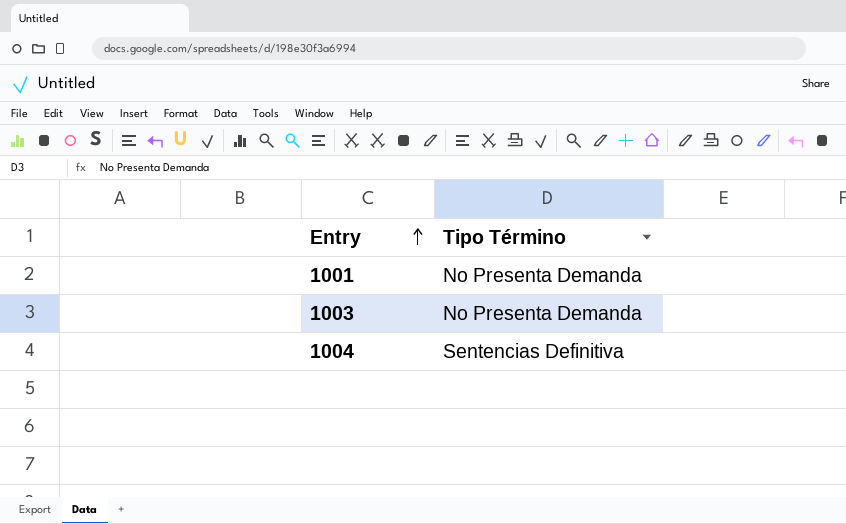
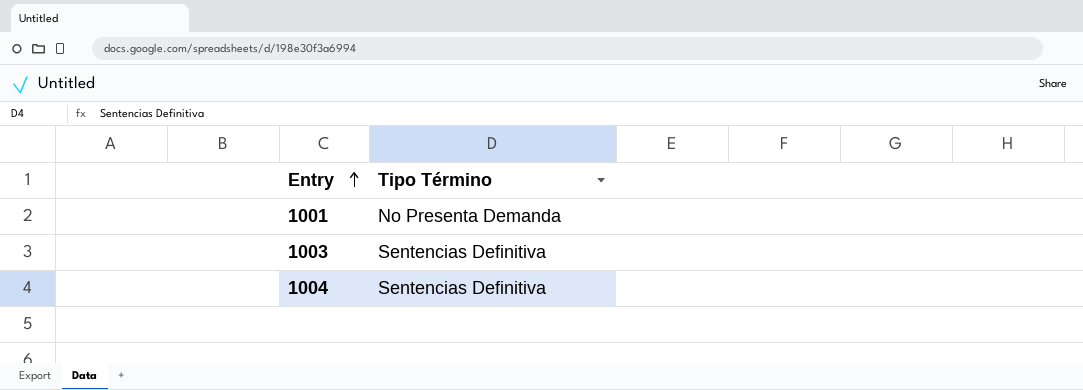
1003 | Tipo Término: No Presenta Demanda -> Sentencias Definitiva

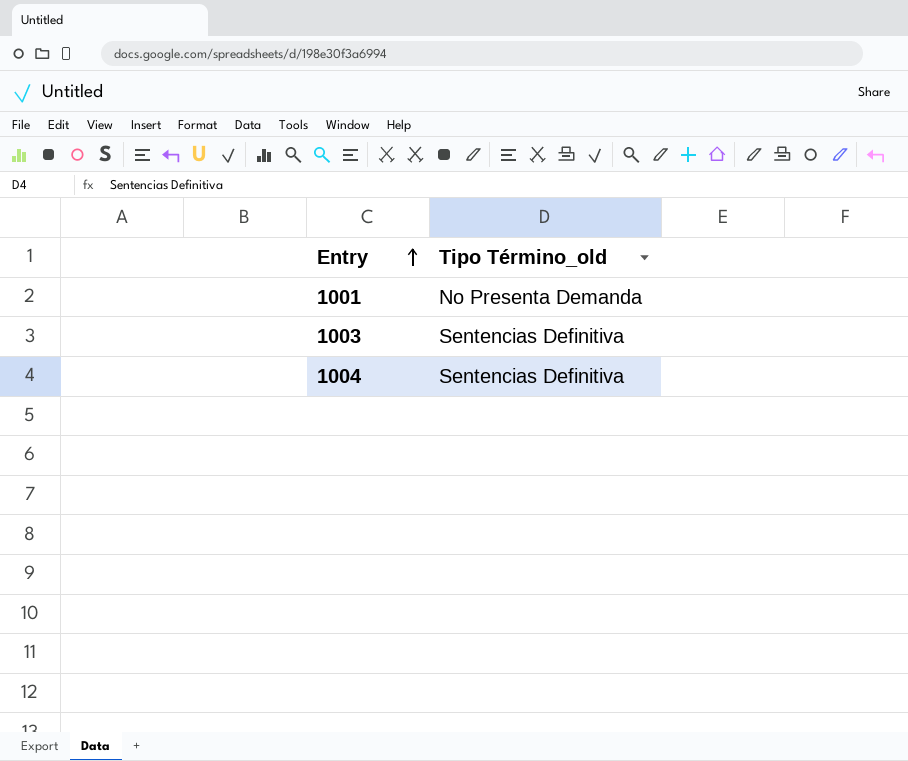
column name: Tipo Término -> Tipo Término_old

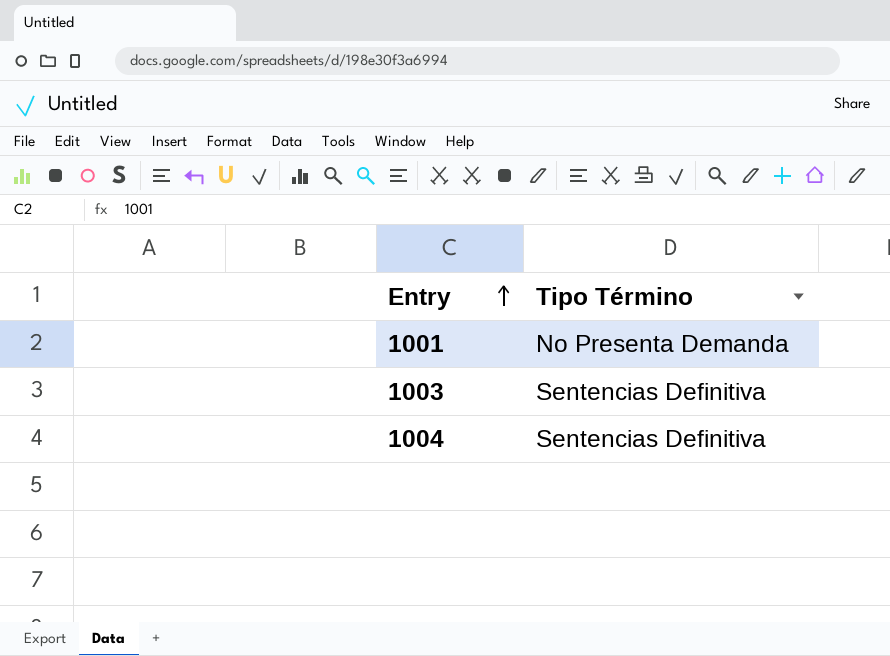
column name: Tipo Término_old -> Tipo Término

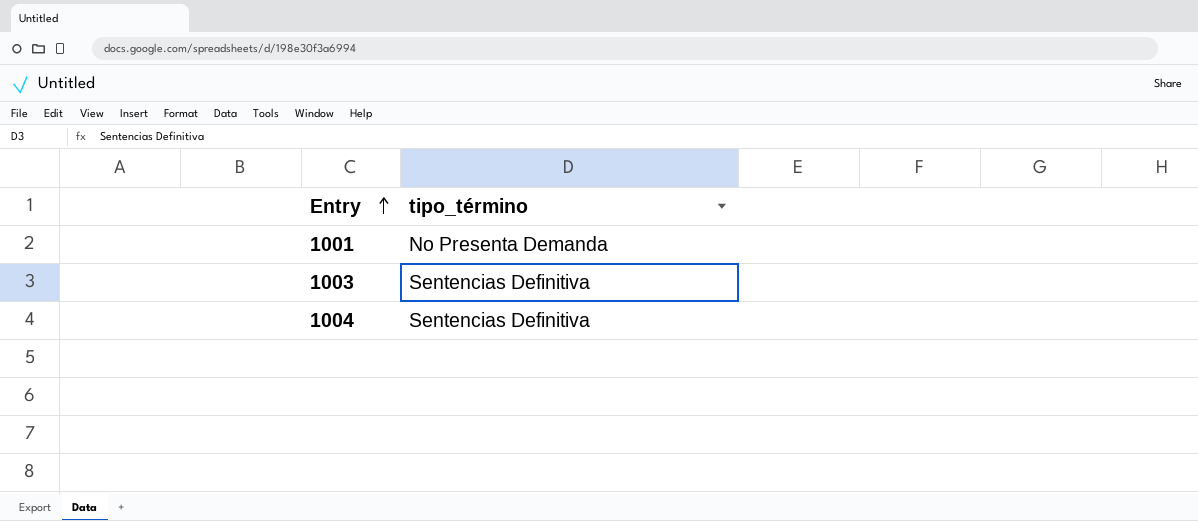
column name: Tipo Término -> tipo_término

